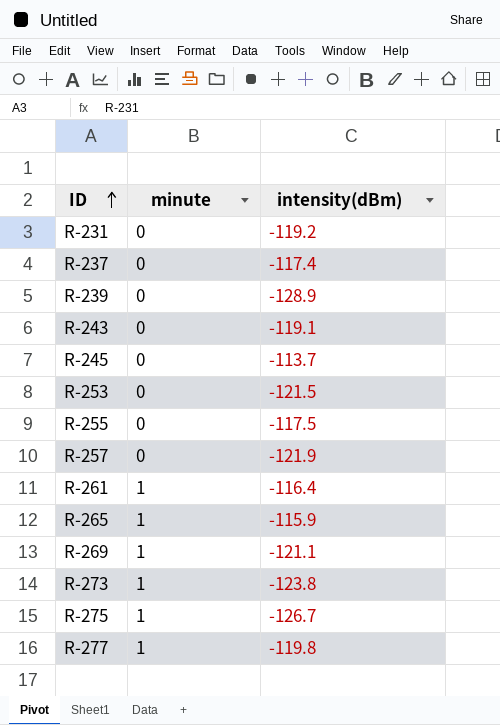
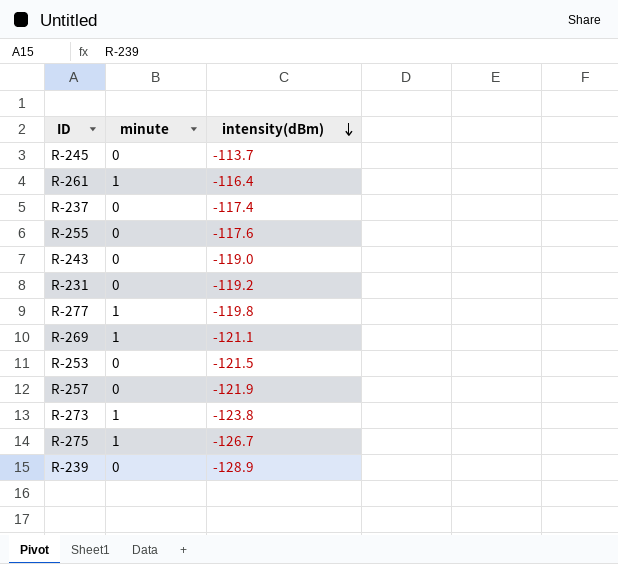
row order: ID ascending -> intensity(dBm) descending
row R-265: 1 | -115.9 -> none
R-255 | intensity(dBm): -117.5 -> -117.6
R-243 | intensity(dBm): -119.1 -> -119.0

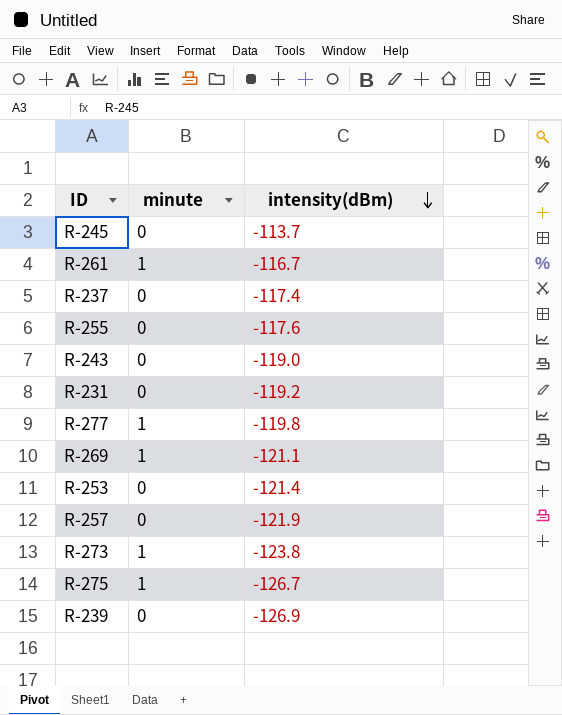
R-261 | intensity(dBm): -116.4 -> -116.7
R-253 | intensity(dBm): -121.5 -> -121.4
R-239 | intensity(dBm): -128.9 -> -126.9

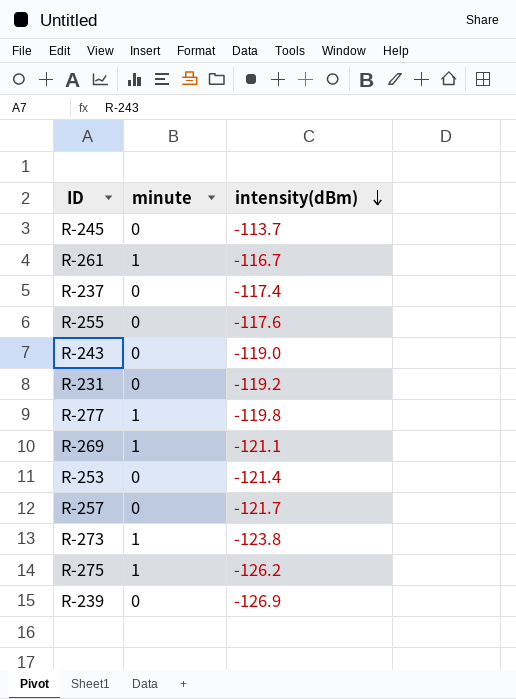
R-257 | intensity(dBm): -121.9 -> -121.7
R-275 | intensity(dBm): -126.7 -> -126.2

